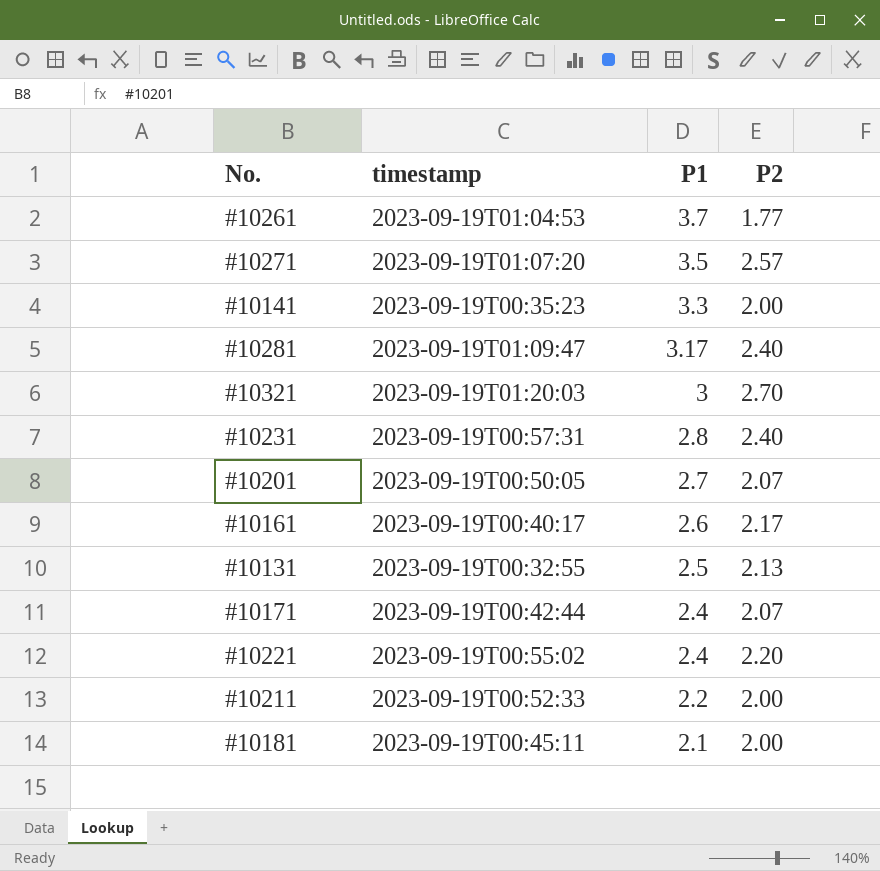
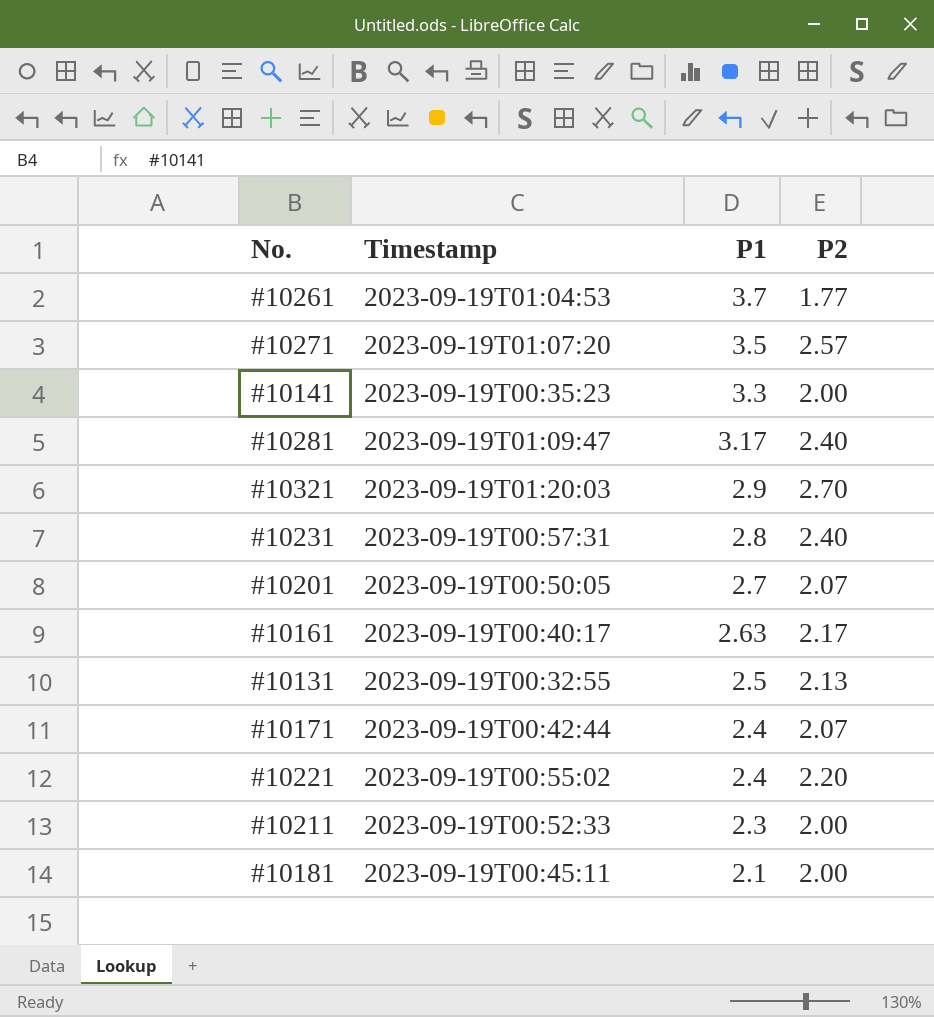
column name: timestamp -> Timestamp
#10321 | P1: 3 -> 2.9
#10161 | P1: 2.6 -> 2.63
#10211 | P1: 2.2 -> 2.3

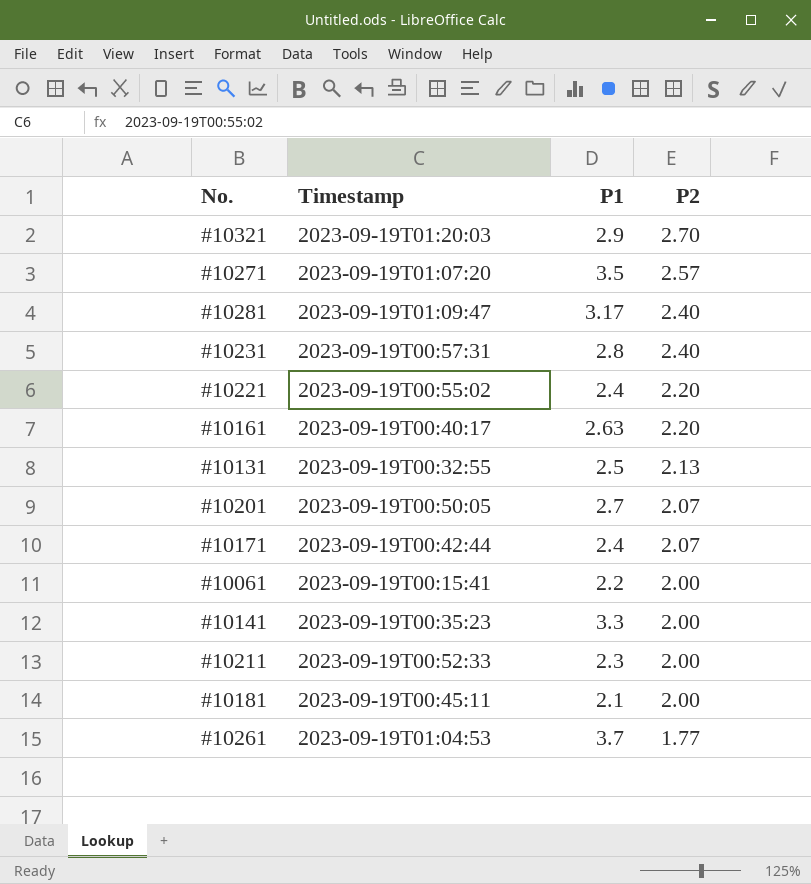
row order: P1 descending -> P2 descending
#10161 | P2: 2.17 -> 2.20
row #10061: none -> 2023-09-19T00:15:41 | 2.2 | 2.00

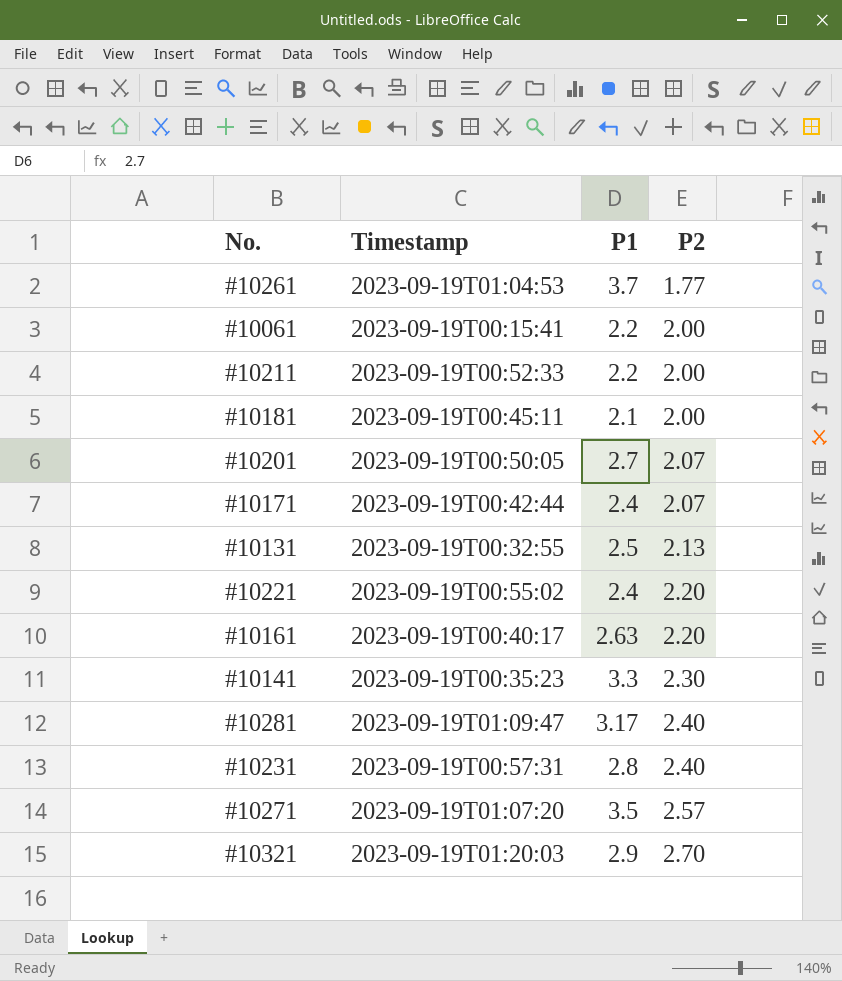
row order: P2 descending -> P2 ascending
#10211 | P1: 2.3 -> 2.2
#10141 | P2: 2.00 -> 2.30

